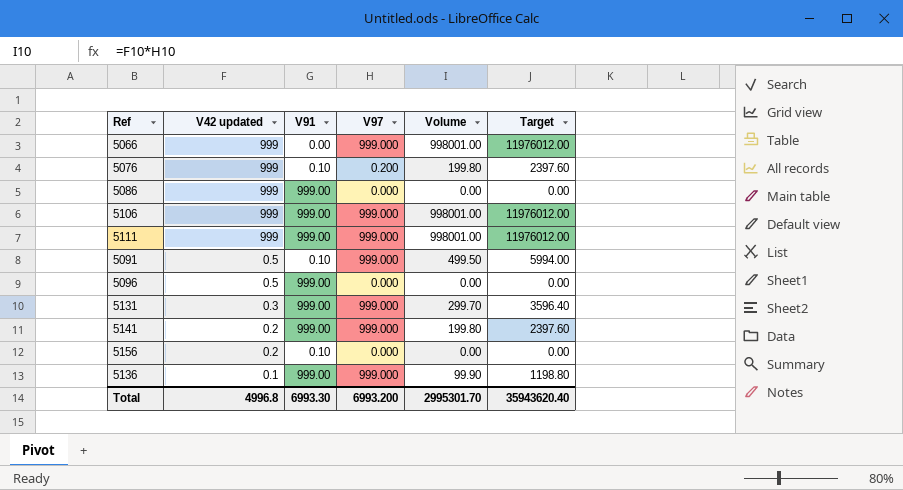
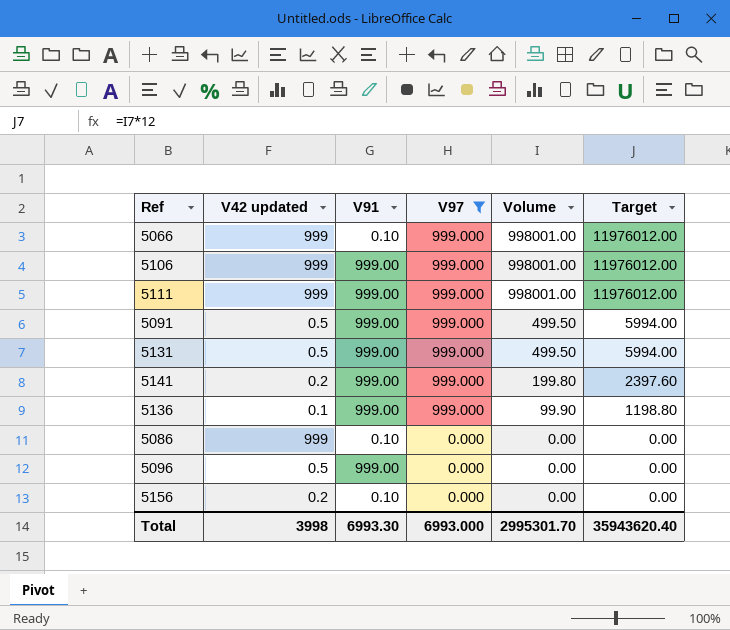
filter: none -> V97 != 0.200
row order: V42 updated descending -> V97 descending
5066 | V91: 0.00 -> 0.10
5091 | V91: 0.10 -> 999.00
5131 | V42 updated: 0.3 -> 0.5
5131 | Volume: 299.70 -> 499.50
5131 | Target: 3596.40 -> 5994.00
5086 | V91: 999.00 -> 0.10
Total | V42 updated: 4996.8 -> 3998
Total | V97: 6993.200 -> 6993.000

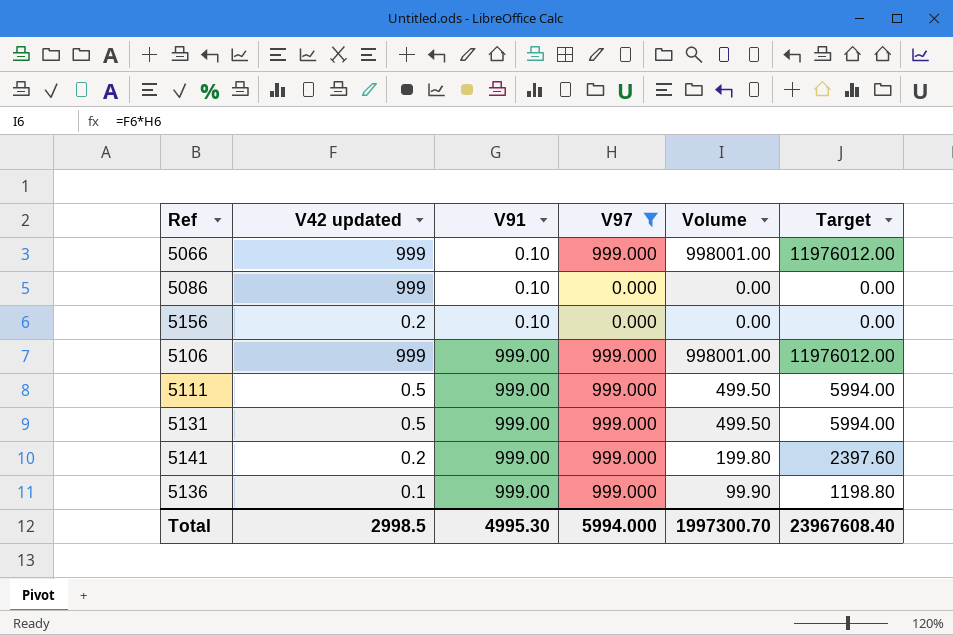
row order: V97 descending -> V91 ascending
row 5091: 0.5 | 999.00 | 999.000 | 499.50 | 5994.00 -> none
row 5096: 0.5 | 999.00 | 0.000 | 0.00 | 0.00 -> none
5111 | V42 updated: 999 -> 0.5
5111 | Volume: 998001.00 -> 499.50
5111 | Target: 11976012.00 -> 5994.00
Total | V42 updated: 3998 -> 2998.5
Total | V91: 6993.30 -> 4995.30
Total | V97: 6993.000 -> 5994.000
Total | Volume: 2995301.70 -> 1997300.70
Total | Target: 35943620.40 -> 23967608.40

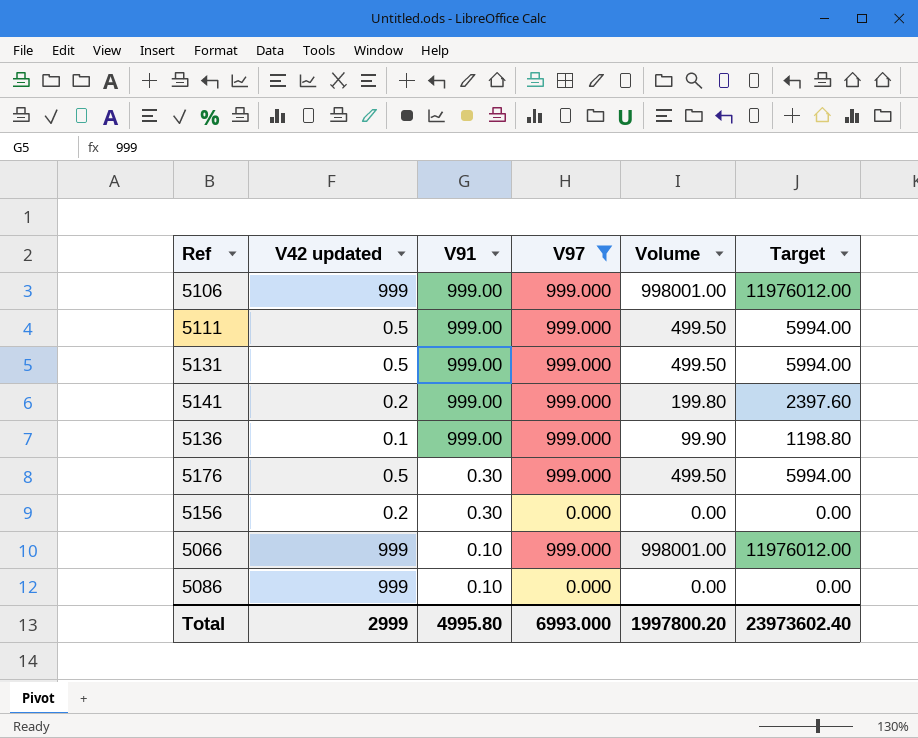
row order: V91 ascending -> V91 descending
row 5176: none -> 0.5 | 0.30 | 999.000 | 499.50 | 5994.00
5156 | V91: 0.10 -> 0.30
Total | V42 updated: 2998.5 -> 2999
Total | V91: 4995.30 -> 4995.80
Total | V97: 5994.000 -> 6993.000
Total | Volume: 1997300.70 -> 1997800.20
Total | Target: 23967608.40 -> 23973602.40

